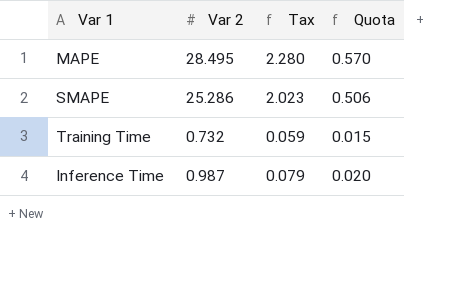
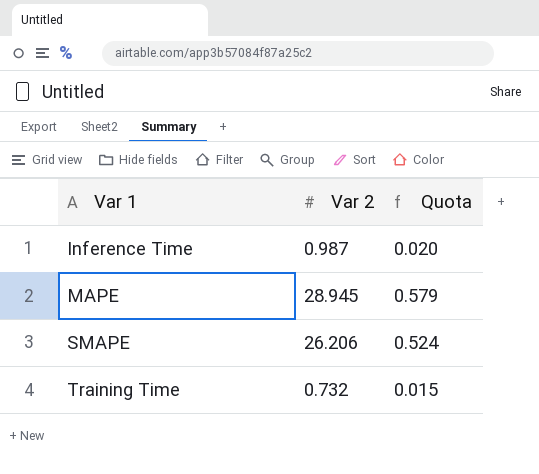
row order: none -> Var 1 ascending
column Tax | formula: [Var 2] * 0.08 -> none
MAPE | Var 2: 28.495 -> 28.945
MAPE | Quota: 0.570 -> 0.579
SMAPE | Var 2: 25.286 -> 26.206
SMAPE | Quota: 0.506 -> 0.524

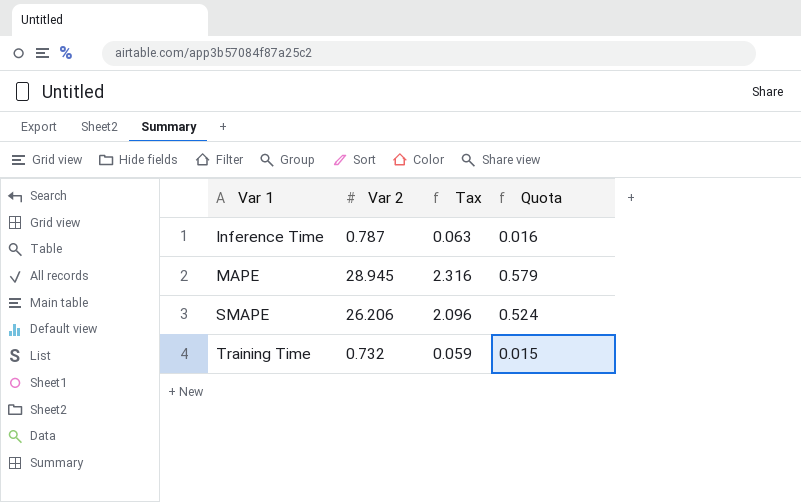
column Tax | formula: none -> [Var 2] * 0.08
Inference Time | Var 2: 0.987 -> 0.787
Inference Time | Quota: 0.020 -> 0.016

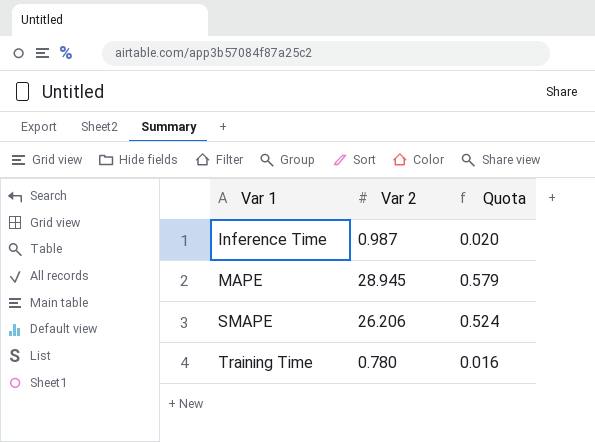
column Tax | formula: [Var 2] * 0.08 -> none
Inference Time | Var 2: 0.787 -> 0.987
Inference Time | Quota: 0.016 -> 0.020
Training Time | Var 2: 0.732 -> 0.780
Training Time | Quota: 0.015 -> 0.016

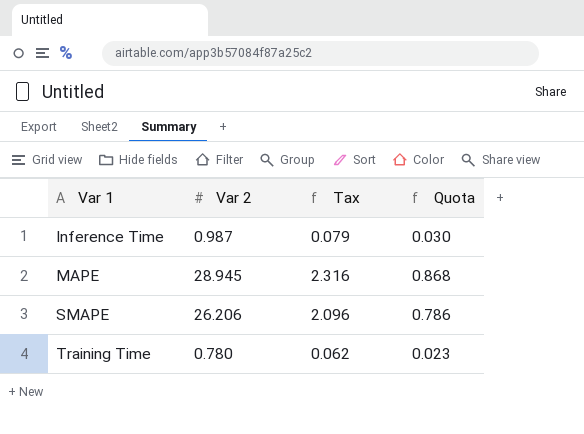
column Tax | formula: none -> [Var 2] * 0.08
column Quota | formula: [Var 2] * 0.02 -> [Var 2] * 0.03

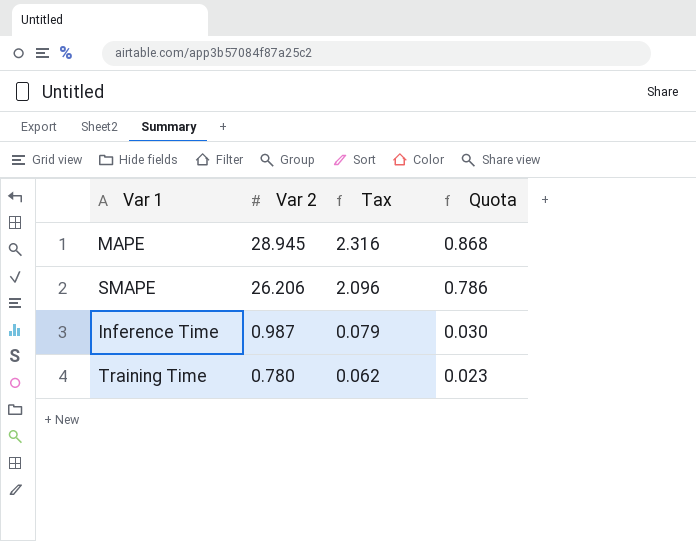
row order: Var 1 ascending -> Var 2 descending

